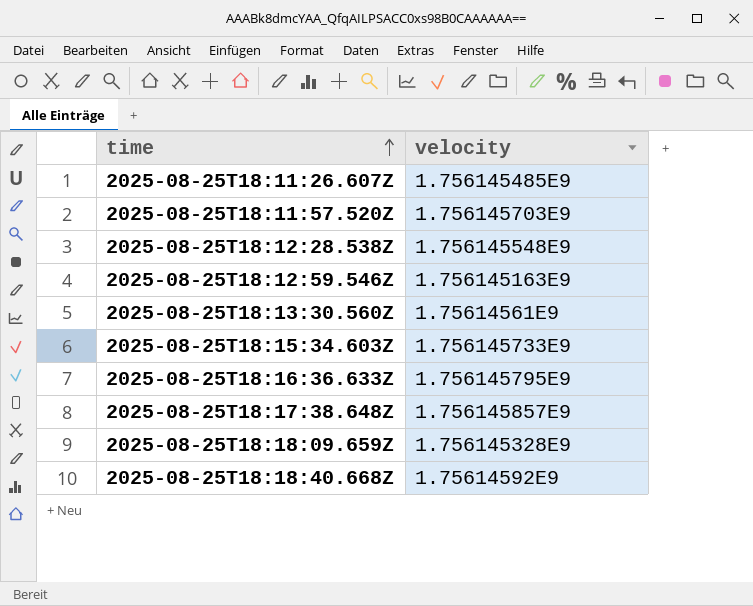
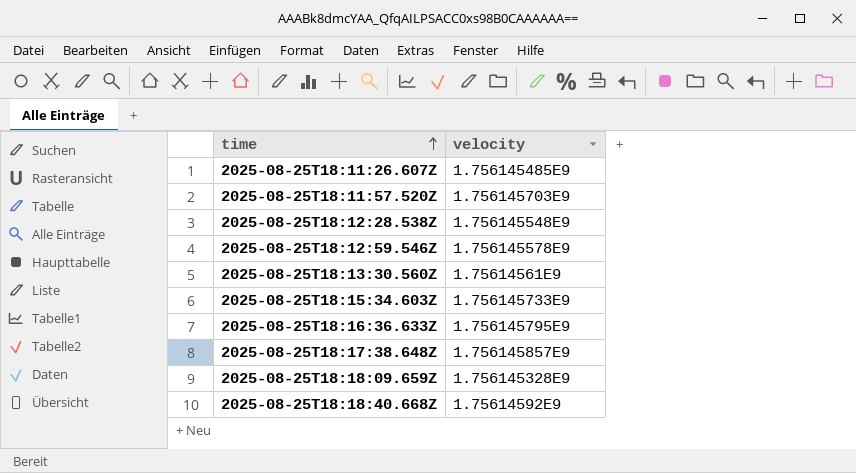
2025-08-25T18:12:59.546Z | velocity: 1.756145163E9 -> 1.756145578E9

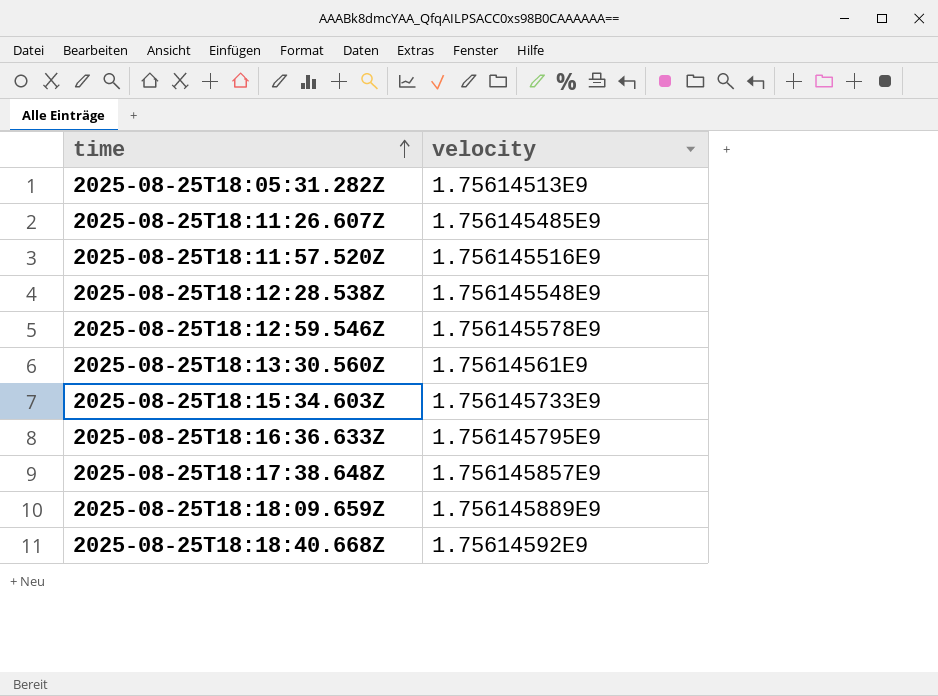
row 2025-08-25T18:05:31.282Z: none -> 1.75614513E9
2025-08-25T18:11:57.520Z | velocity: 1.756145703E9 -> 1.756145516E9
2025-08-25T18:18:09.659Z | velocity: 1.756145328E9 -> 1.756145889E9

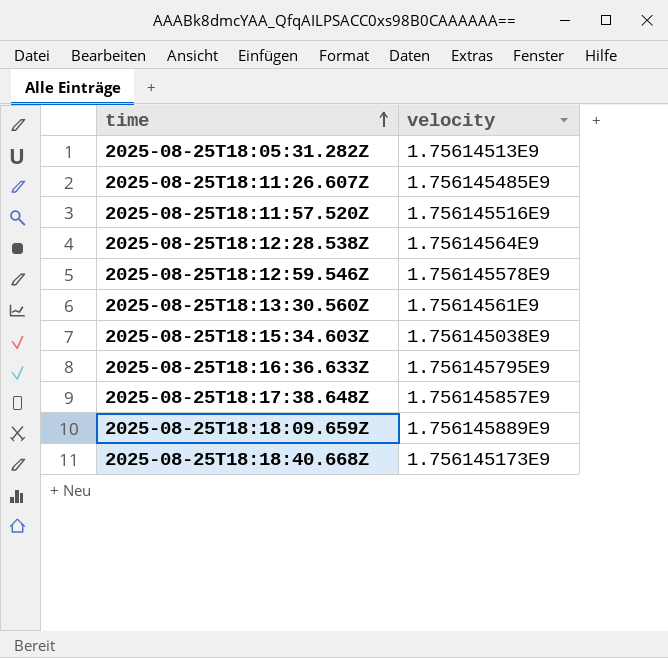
2025-08-25T18:12:28.538Z | velocity: 1.756145548E9 -> 1.75614564E9
2025-08-25T18:15:34.603Z | velocity: 1.756145733E9 -> 1.756145038E9
2025-08-25T18:18:40.668Z | velocity: 1.75614592E9 -> 1.756145173E9

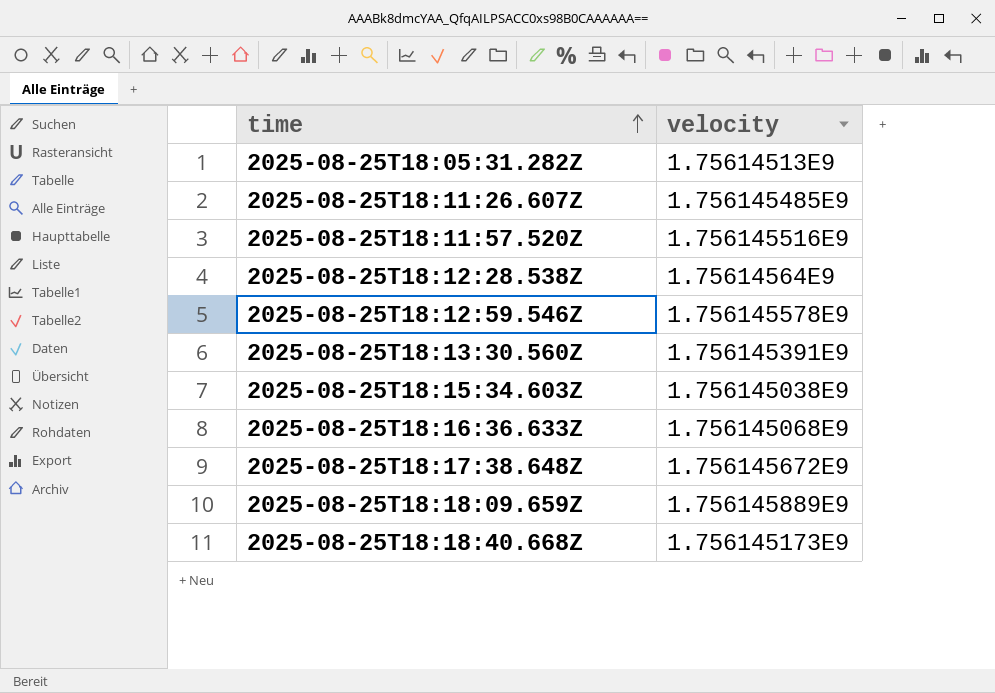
2025-08-25T18:13:30.560Z | velocity: 1.75614561E9 -> 1.756145391E9
2025-08-25T18:16:36.633Z | velocity: 1.756145795E9 -> 1.756145068E9
2025-08-25T18:17:38.648Z | velocity: 1.756145857E9 -> 1.756145672E9

